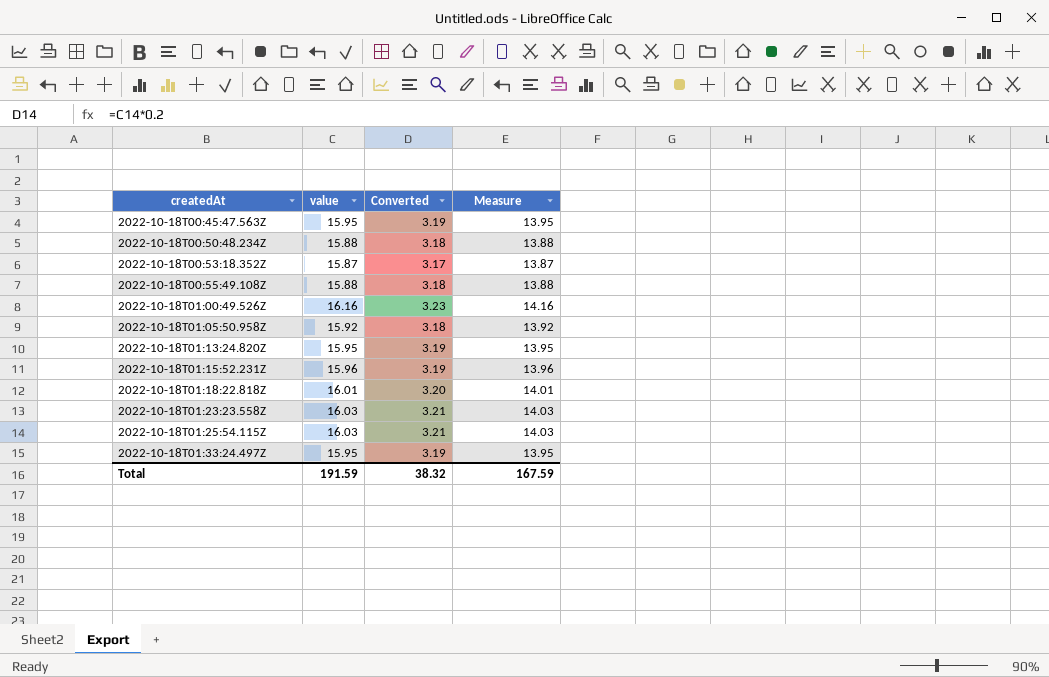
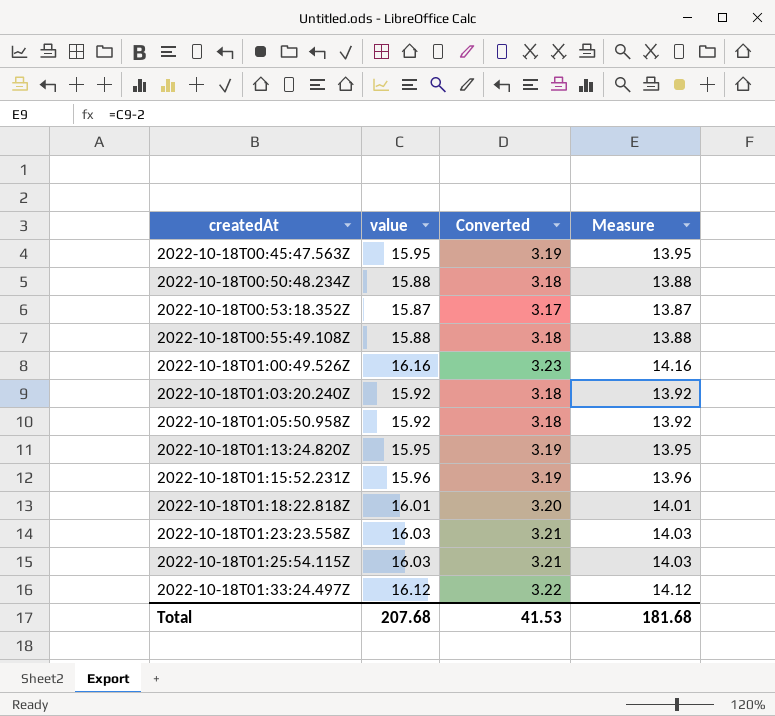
row 2022-10-18T01:03:20.240Z: none -> 15.92 | 3.18 | 13.92
2022-10-18T01:33:24.497Z | value: 15.95 -> 16.12
2022-10-18T01:33:24.497Z | Converted: 3.19 -> 3.22
2022-10-18T01:33:24.497Z | Measure: 13.95 -> 14.12
Total | value: 191.59 -> 207.68
Total | Converted: 38.32 -> 41.53
Total | Measure: 167.59 -> 181.68

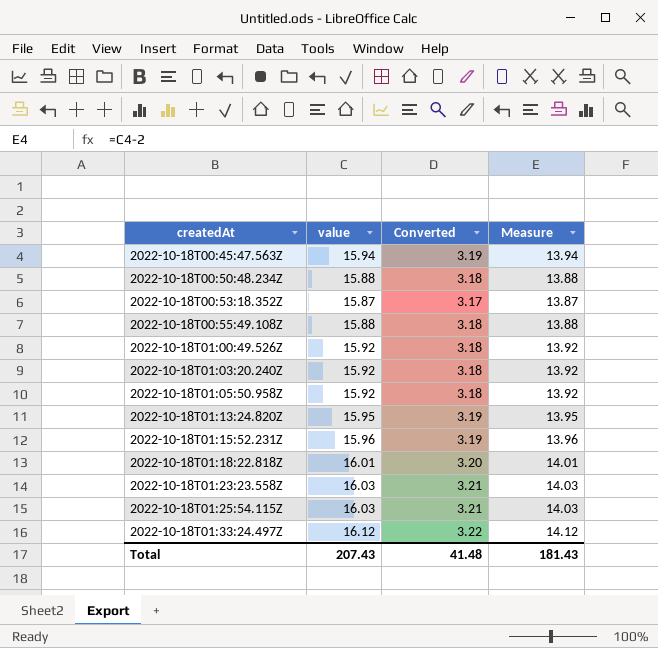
2022-10-18T00:45:47.563Z | value: 15.95 -> 15.94
2022-10-18T00:45:47.563Z | Measure: 13.95 -> 13.94
2022-10-18T01:00:49.526Z | value: 16.16 -> 15.92
2022-10-18T01:00:49.526Z | Converted: 3.23 -> 3.18
2022-10-18T01:00:49.526Z | Measure: 14.16 -> 13.92
Total | value: 207.68 -> 207.43
Total | Converted: 41.53 -> 41.48
Total | Measure: 181.68 -> 181.43

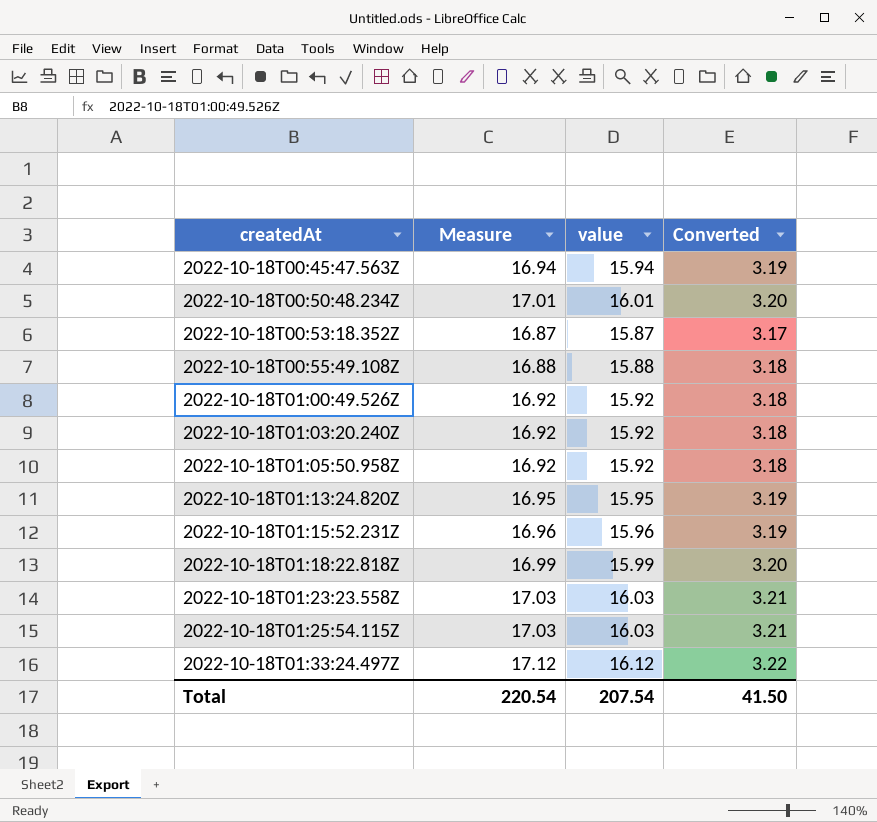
column Measure | formula: [value] - 2 -> [value] + 1
column Measure | position: 4 -> 2
2022-10-18T00:50:48.234Z | value: 15.88 -> 16.01
2022-10-18T00:50:48.234Z | Converted: 3.18 -> 3.20
2022-10-18T01:18:22.818Z | value: 16.01 -> 15.99
Total | Measure: 181.43 -> 220.54
Total | value: 207.43 -> 207.54
Total | Converted: 41.48 -> 41.50

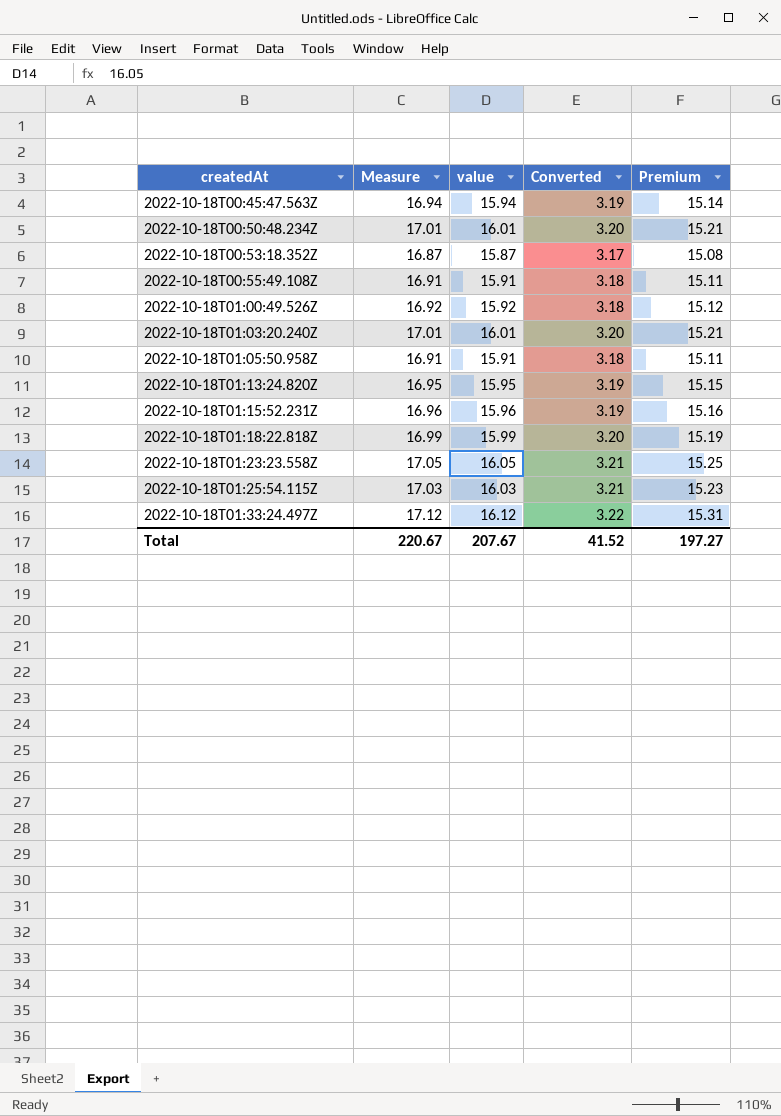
column Premium | formula: none -> [value] * 0.95
2022-10-18T00:55:49.108Z | Measure: 16.88 -> 16.91
2022-10-18T00:55:49.108Z | value: 15.88 -> 15.91
2022-10-18T01:03:20.240Z | Measure: 16.92 -> 17.01
2022-10-18T01:03:20.240Z | value: 15.92 -> 16.01
2022-10-18T01:03:20.240Z | Converted: 3.18 -> 3.20
2022-10-18T01:05:50.958Z | Measure: 16.92 -> 16.91
2022-10-18T01:05:50.958Z | value: 15.92 -> 15.91
2022-10-18T01:23:23.558Z | Measure: 17.03 -> 17.05
2022-10-18T01:23:23.558Z | value: 16.03 -> 16.05
Total | Measure: 220.54 -> 220.67
Total | value: 207.54 -> 207.67
Total | Converted: 41.50 -> 41.52

